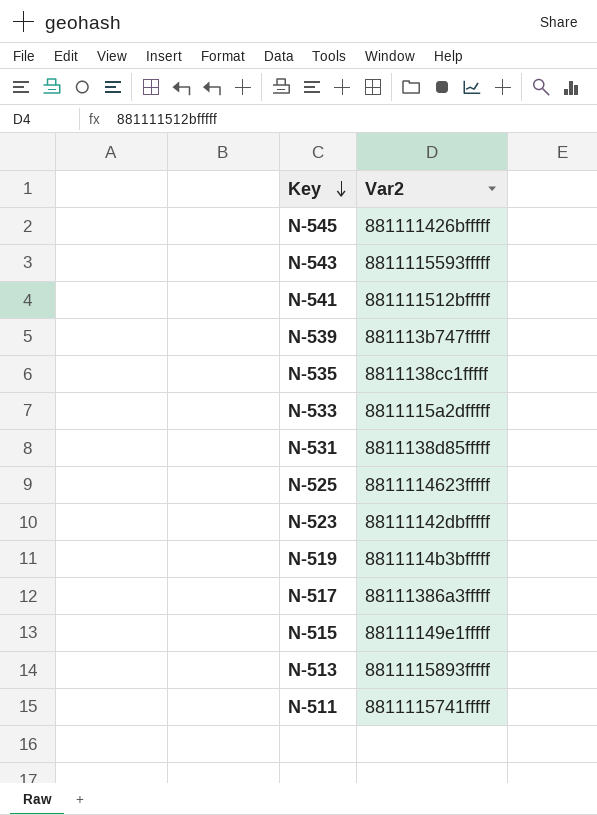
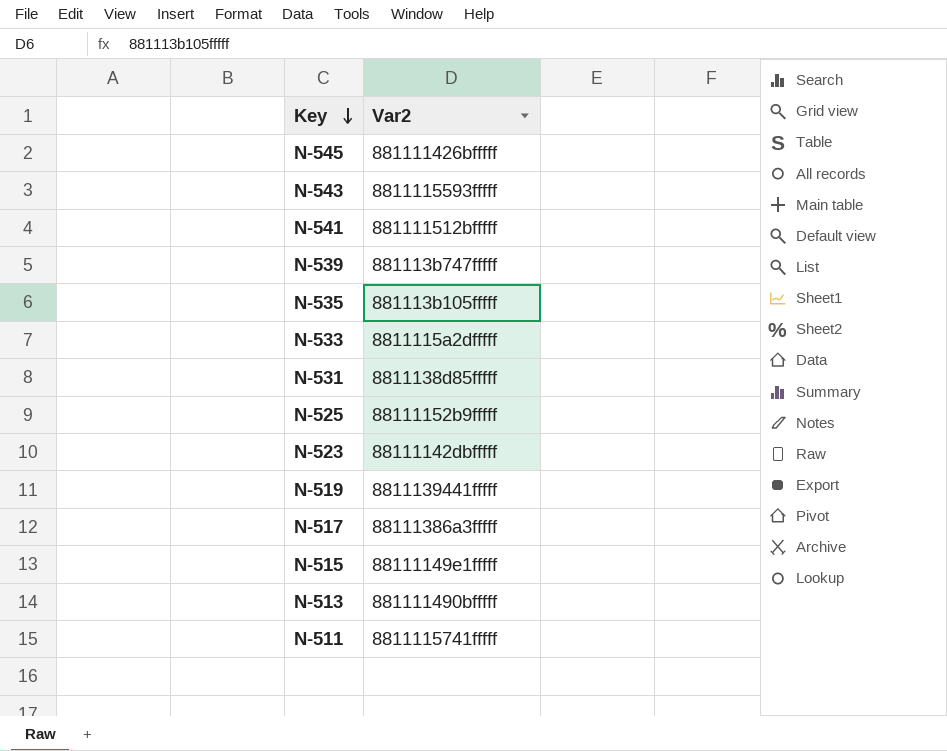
N-535 | Var2: 8811138cc1fffff -> 881113b105fffff
N-525 | Var2: 8811114623fffff -> 88111152b9fffff
N-519 | Var2: 8811114b3bfffff -> 8811139441fffff
N-513 | Var2: 8811115893fffff -> 881111490bfffff

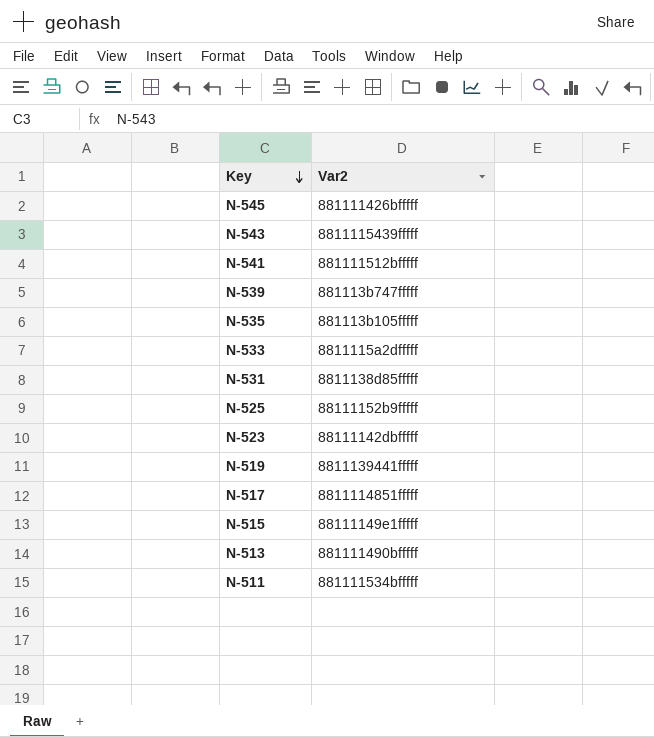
N-543 | Var2: 8811115593fffff -> 8811115439fffff
N-517 | Var2: 88111386a3fffff -> 8811114851fffff
N-511 | Var2: 8811115741fffff -> 881111534bfffff

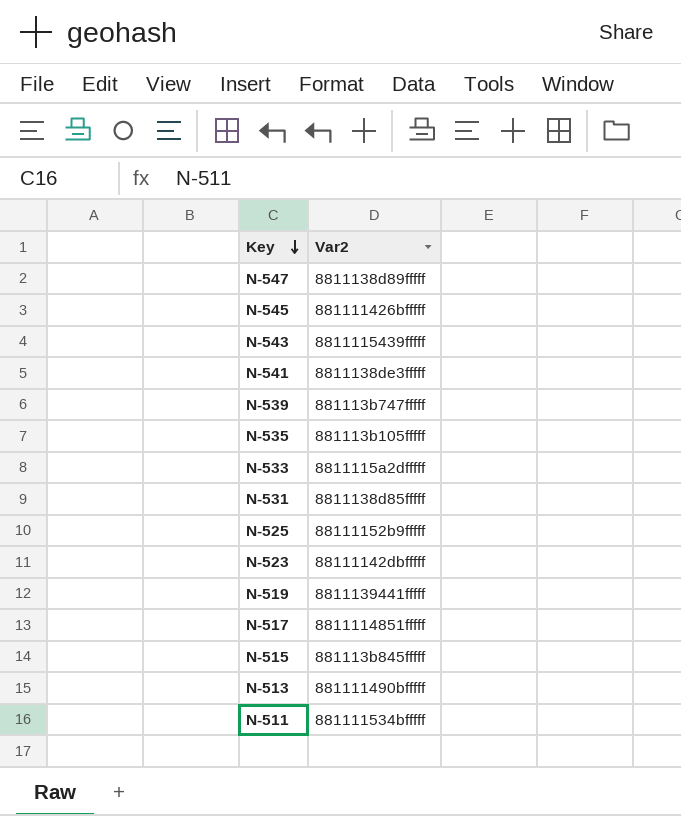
row N-547: none -> 8811138d89fffff
N-541 | Var2: 881111512bfffff -> 8811138de3fffff
N-515 | Var2: 88111149e1fffff -> 881113b845fffff

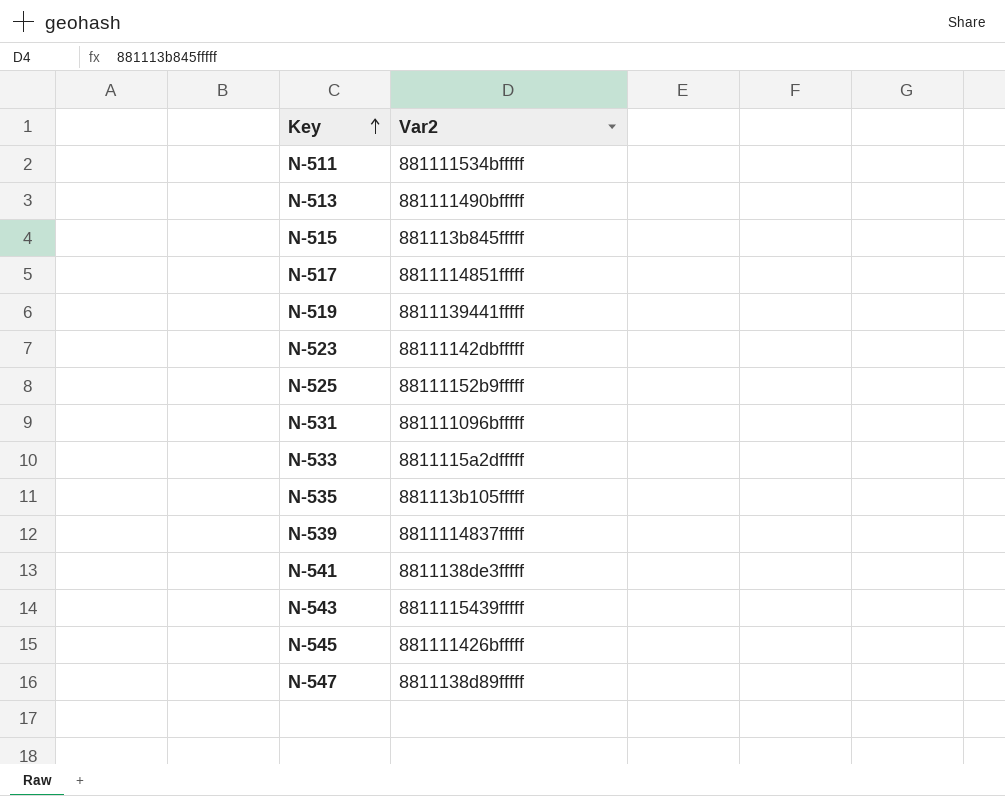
row order: Key descending -> Key ascending
N-531 | Var2: 8811138d85fffff -> 881111096bfffff
N-539 | Var2: 881113b747fffff -> 8811114837fffff

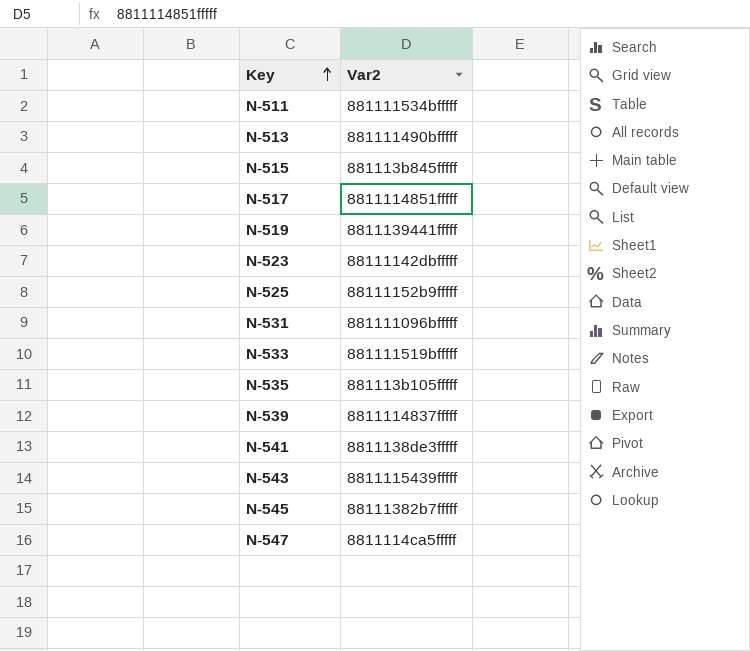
N-533 | Var2: 8811115a2dfffff -> 881111519bfffff
N-545 | Var2: 881111426bfffff -> 88111382b7fffff
N-547 | Var2: 8811138d89fffff -> 8811114ca5fffff

